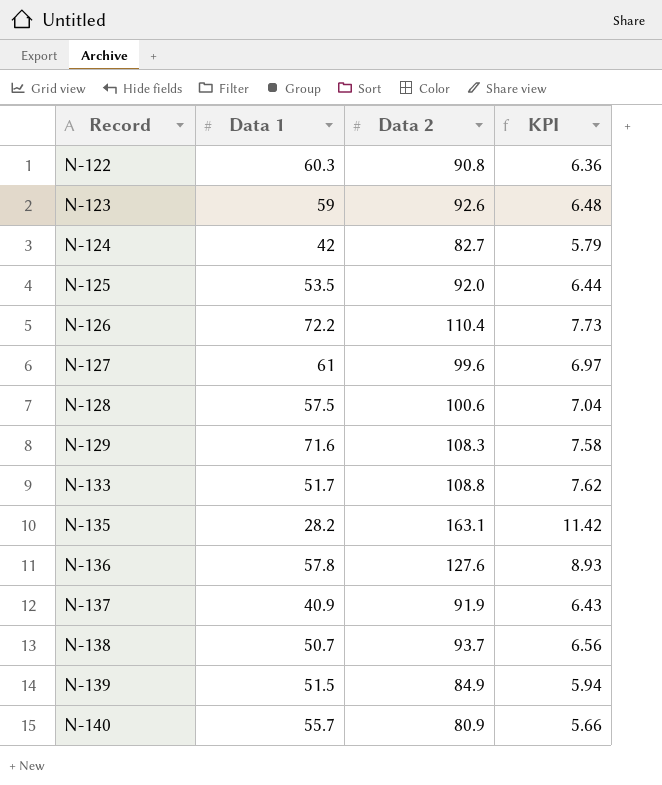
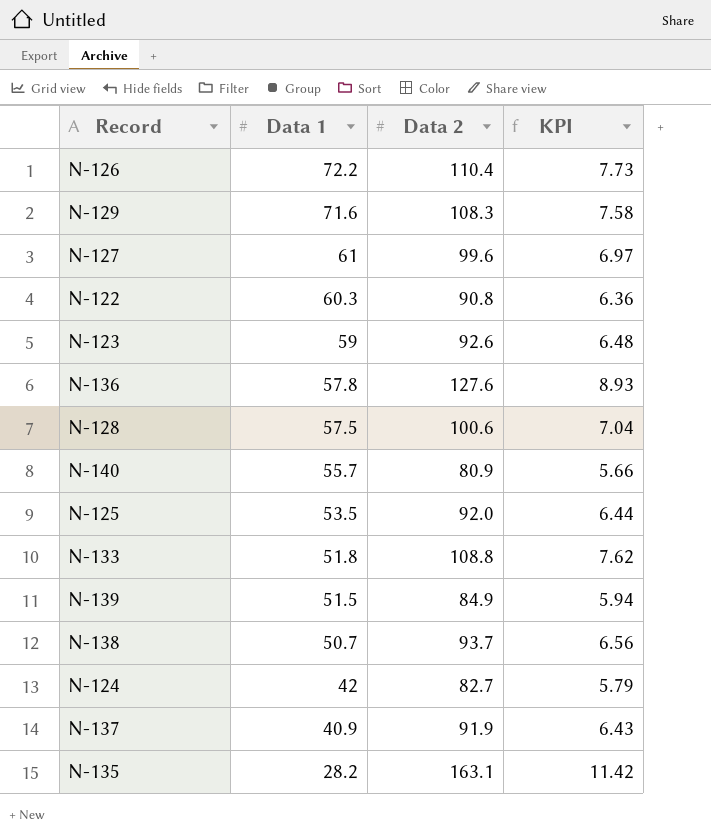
row order: Record ascending -> Data 1 descending
N-133 | Data 1: 51.7 -> 51.8

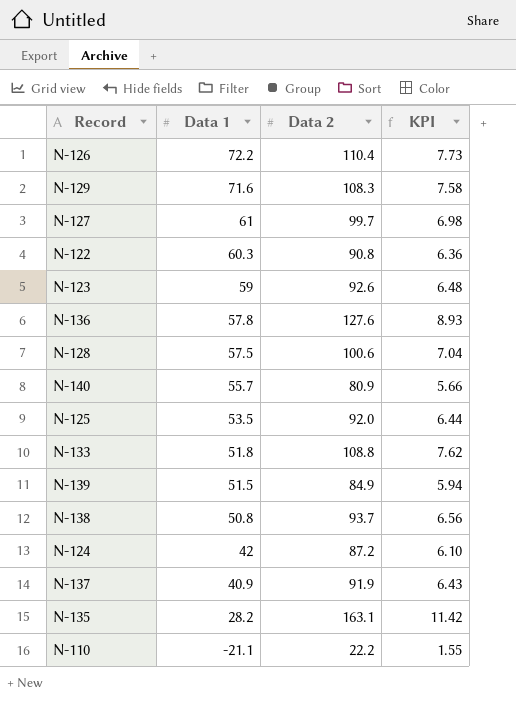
N-127 | Data 2: 99.6 -> 99.7
N-127 | KPI: 6.97 -> 6.98
N-138 | Data 1: 50.7 -> 50.8
N-124 | Data 2: 82.7 -> 87.2
N-124 | KPI: 5.79 -> 6.10
row N-110: none -> -21.1 | 22.2 | 1.55

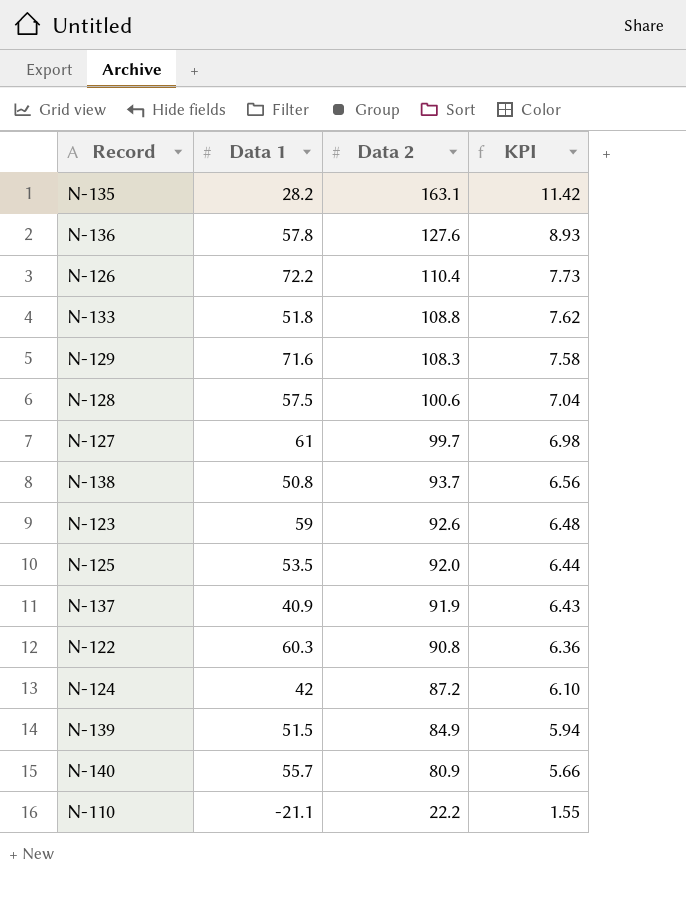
row order: Data 1 descending -> Data 2 descending

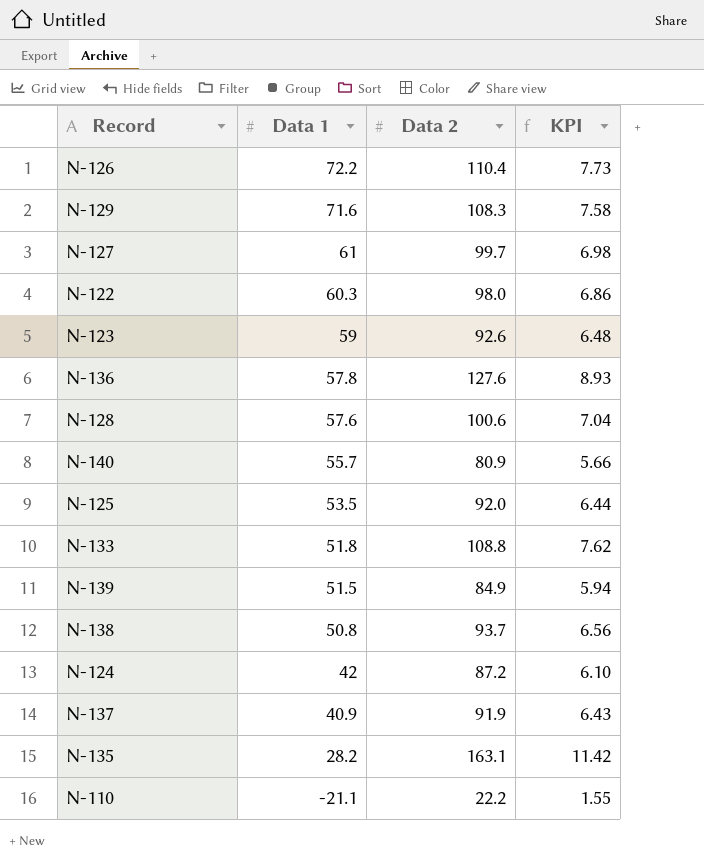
row order: Data 2 descending -> Data 1 descending
N-122 | Data 2: 90.8 -> 98.0
N-122 | KPI: 6.36 -> 6.86
N-128 | Data 1: 57.5 -> 57.6

